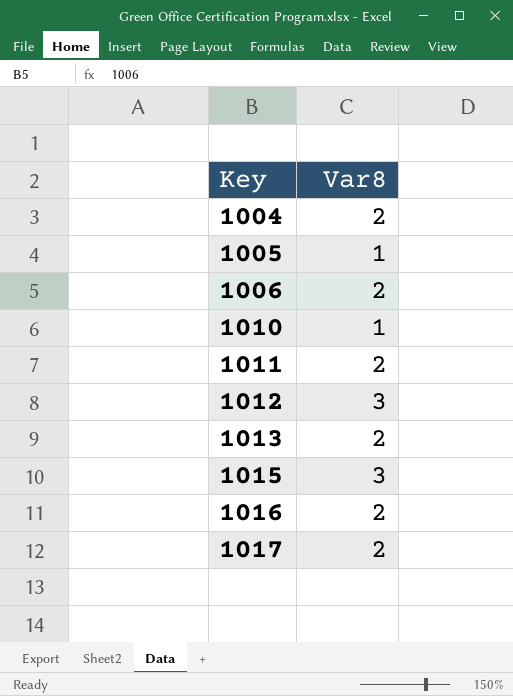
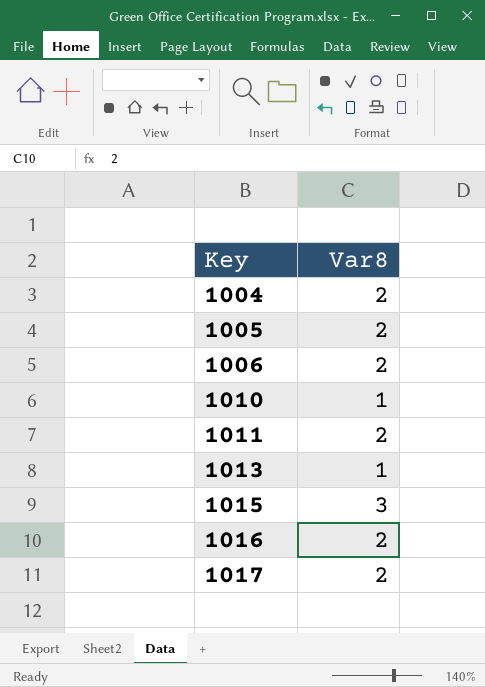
row 1012: 3 -> none
1005 | Var8: 1 -> 2
1013 | Var8: 2 -> 1

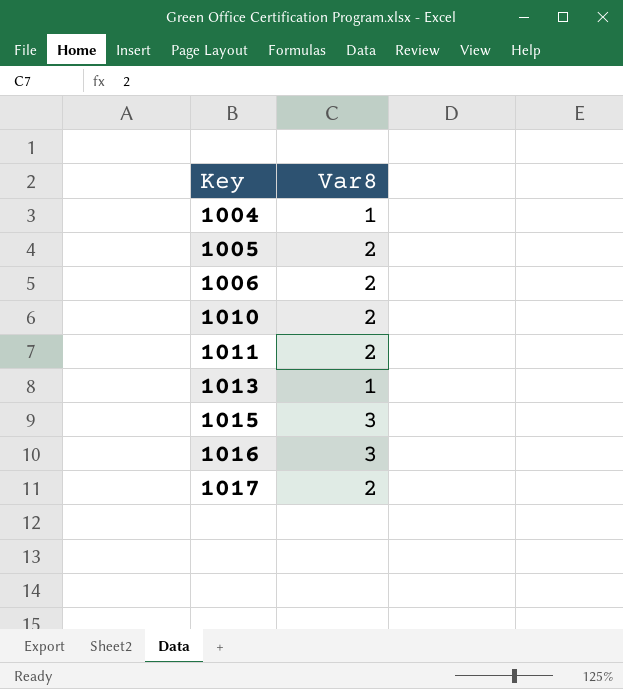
1004 | Var8: 2 -> 1
1010 | Var8: 1 -> 2
1016 | Var8: 2 -> 3

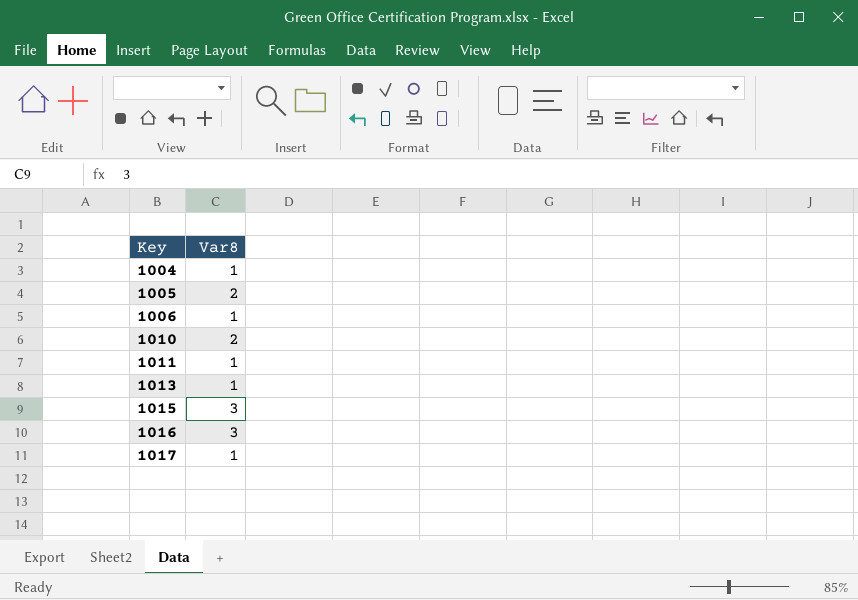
1006 | Var8: 2 -> 1
1011 | Var8: 2 -> 1
1017 | Var8: 2 -> 1

